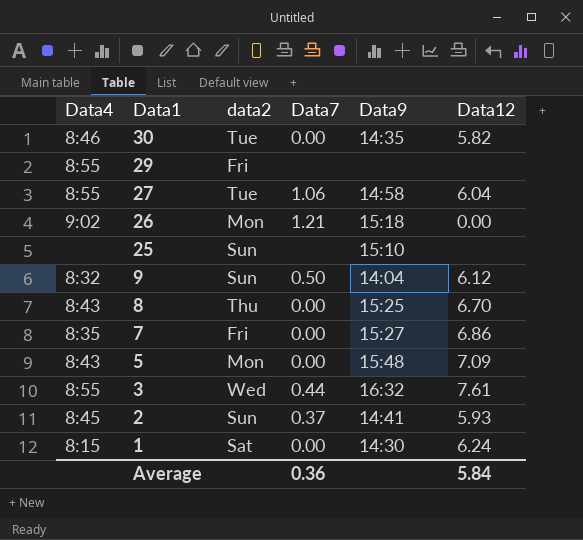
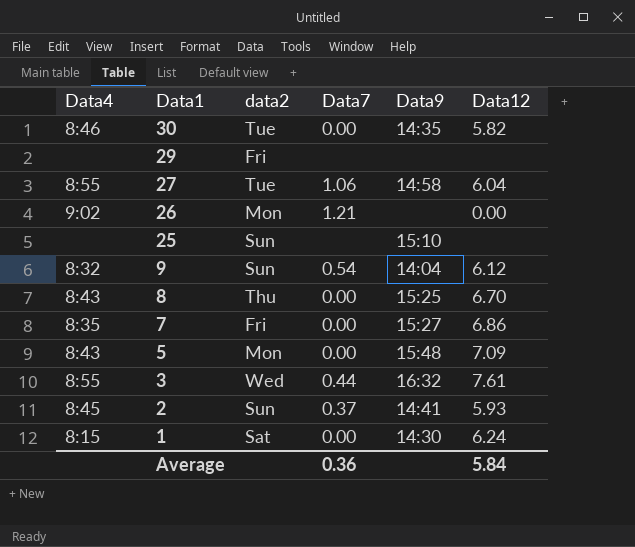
29 | Data4: 8:55 -> none
26 | Data9: 15:18 -> none
9 | Data7: 0.50 -> 0.54

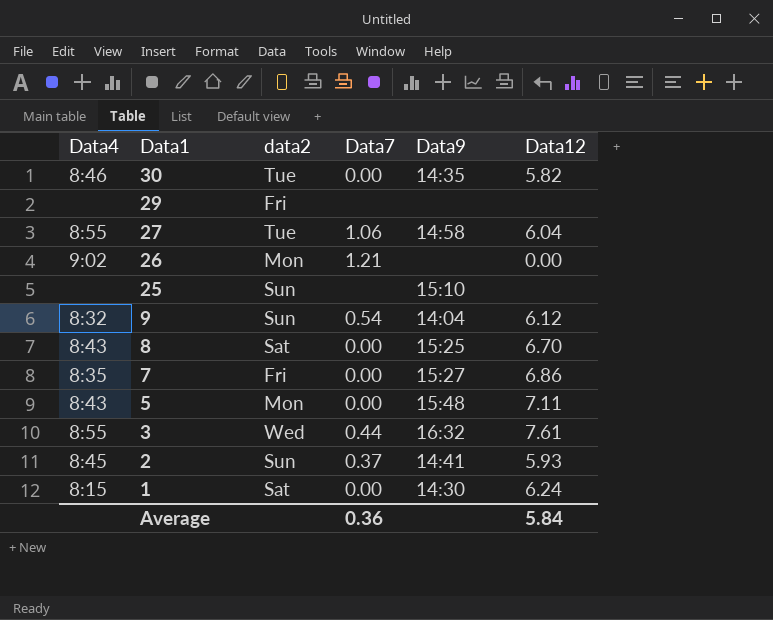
8 | data2: Thu -> Sat
5 | Data12: 7.09 -> 7.11

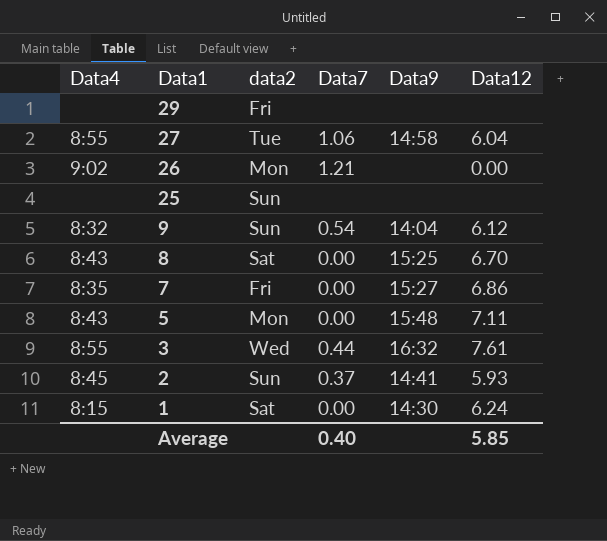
row 30: 8:46 | Tue | 0.00 | 14:35 | 5.82 -> none
25 | Data9: 15:10 -> none
Average | Data7: 0.36 -> 0.40
Average | Data12: 5.84 -> 5.85

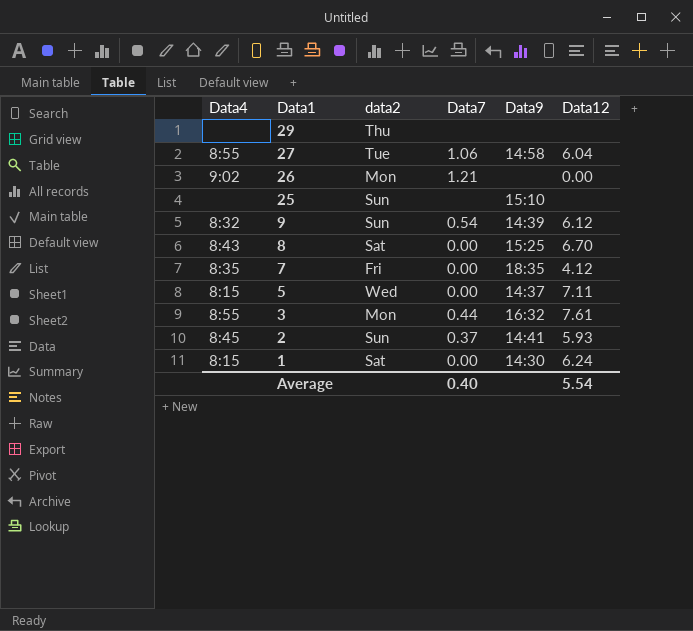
29 | data2: Fri -> Thu
25 | Data9: none -> 15:10
9 | Data9: 14:04 -> 14:39
7 | Data9: 15:27 -> 18:35
7 | Data12: 6.86 -> 4.12
5 | Data4: 8:43 -> 8:15
5 | data2: Mon -> Wed
5 | Data9: 15:48 -> 14:37
3 | data2: Wed -> Mon
Average | Data12: 5.85 -> 5.54

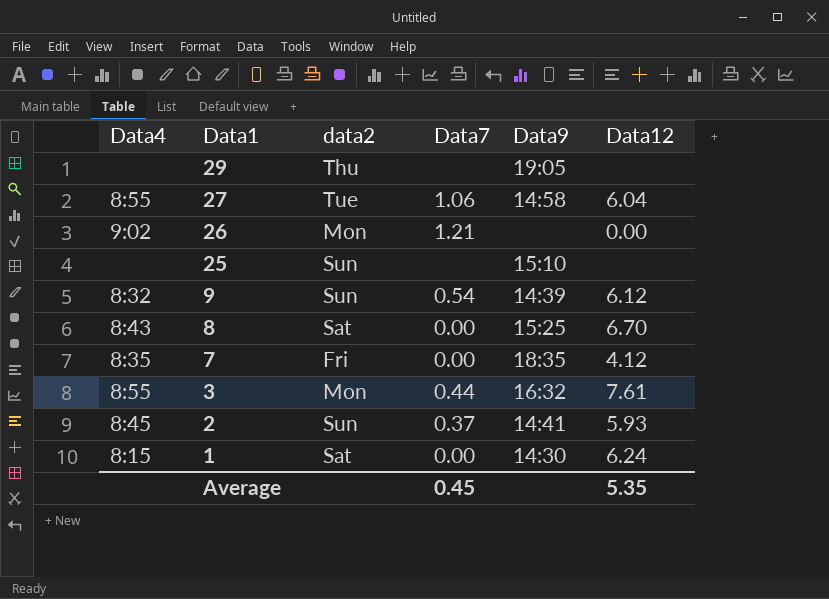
row 5: 8:15 | Wed | 0.00 | 14:37 | 7.11 -> none
29 | Data9: none -> 19:05
Average | Data7: 0.40 -> 0.45
Average | Data12: 5.54 -> 5.35

